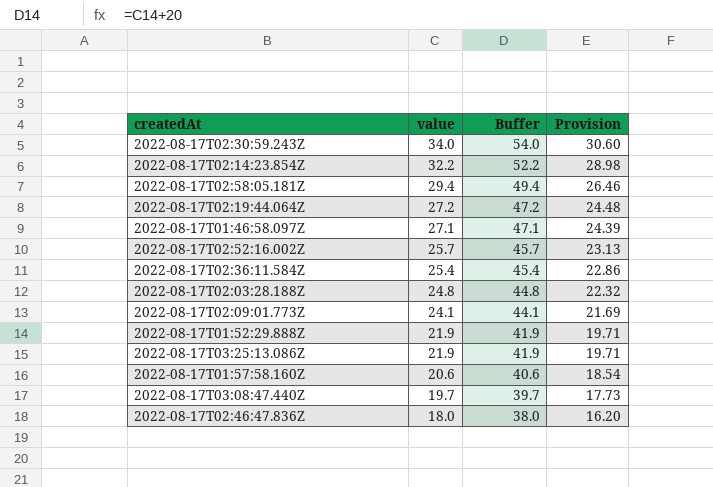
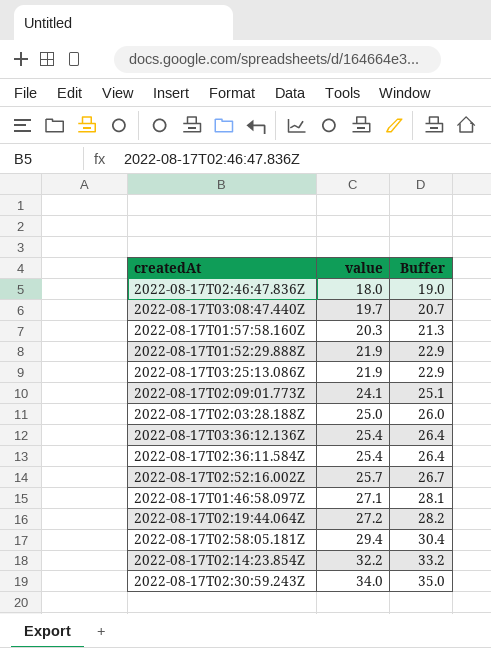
row order: value descending -> value ascending
column Provision | formula: [value] * 0.9 -> none
column Buffer | formula: [value] + 20 -> [value] + 1
2022-08-17T01:57:58.160Z | value: 20.6 -> 20.3
2022-08-17T02:03:28.188Z | value: 24.8 -> 25.0
row 2022-08-17T03:36:12.136Z: none -> 25.4 | 26.4

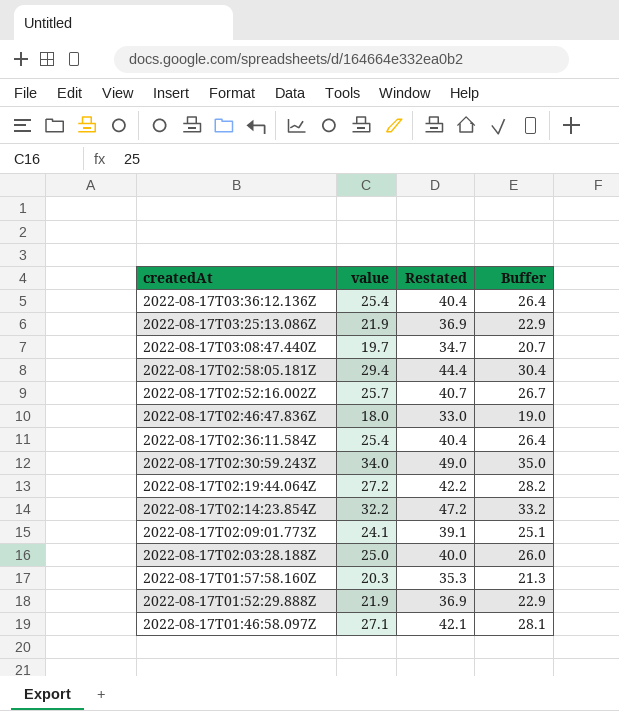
row order: value ascending -> createdAt descending
column Restated | formula: none -> [value] + 15

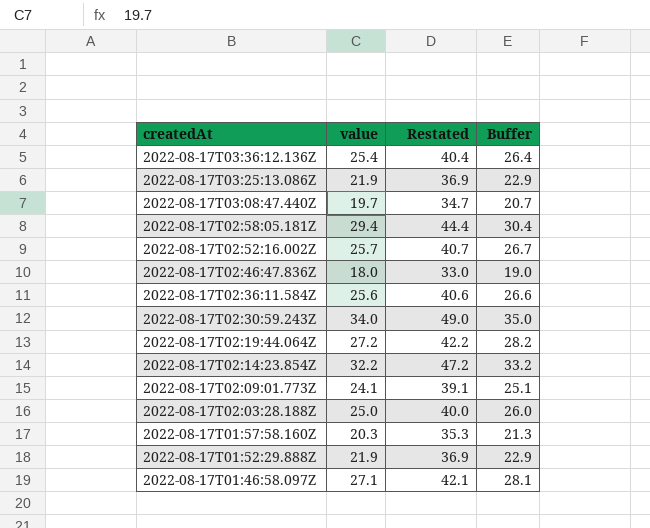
2022-08-17T02:36:11.584Z | value: 25.4 -> 25.6
2022-08-17T02:36:11.584Z | Restated: 40.4 -> 40.6
2022-08-17T02:36:11.584Z | Buffer: 26.4 -> 26.6

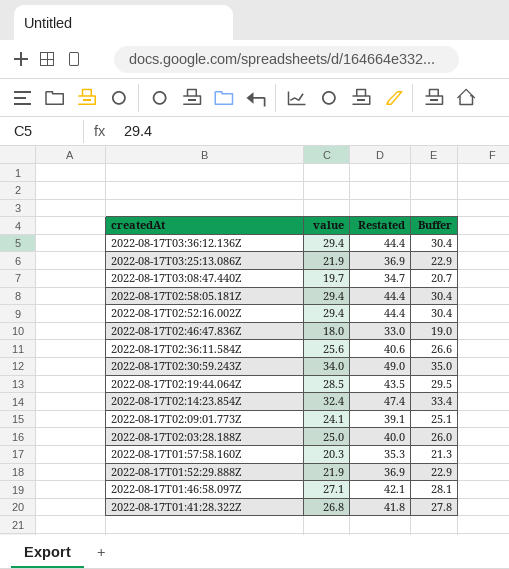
2022-08-17T03:36:12.136Z | value: 25.4 -> 29.4
2022-08-17T03:36:12.136Z | Restated: 40.4 -> 44.4
2022-08-17T03:36:12.136Z | Buffer: 26.4 -> 30.4
2022-08-17T02:52:16.002Z | value: 25.7 -> 29.4
2022-08-17T02:52:16.002Z | Restated: 40.7 -> 44.4
2022-08-17T02:52:16.002Z | Buffer: 26.7 -> 30.4
2022-08-17T02:19:44.064Z | value: 27.2 -> 28.5
2022-08-17T02:19:44.064Z | Restated: 42.2 -> 43.5
2022-08-17T02:19:44.064Z | Buffer: 28.2 -> 29.5
2022-08-17T02:14:23.854Z | value: 32.2 -> 32.4
2022-08-17T02:14:23.854Z | Restated: 47.2 -> 47.4
2022-08-17T02:14:23.854Z | Buffer: 33.2 -> 33.4
row 2022-08-17T01:41:28.322Z: none -> 26.8 | 41.8 | 27.8

